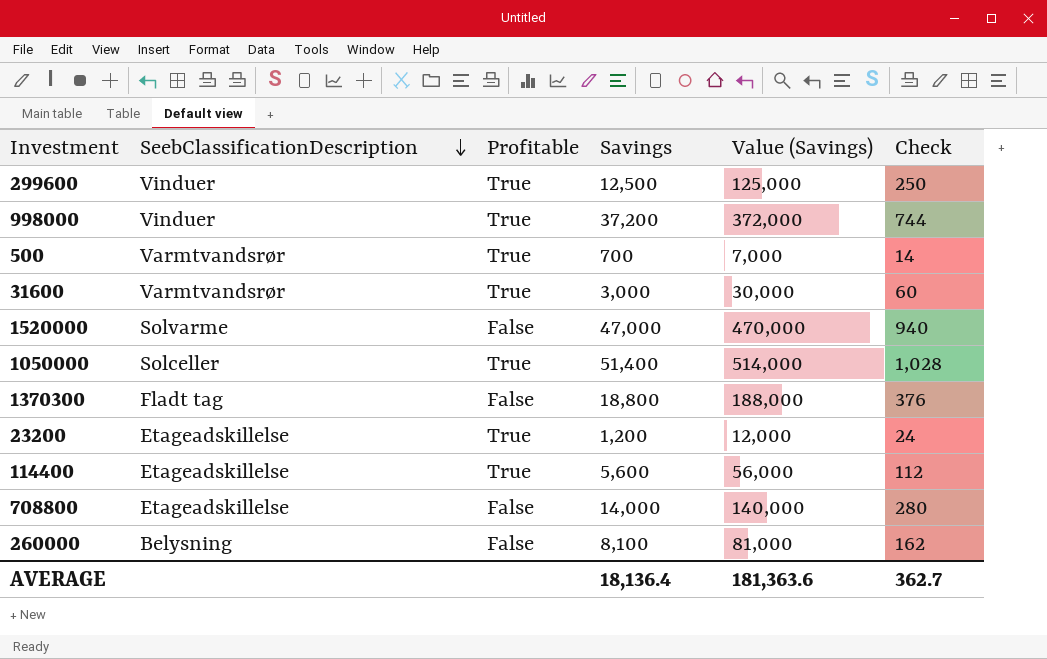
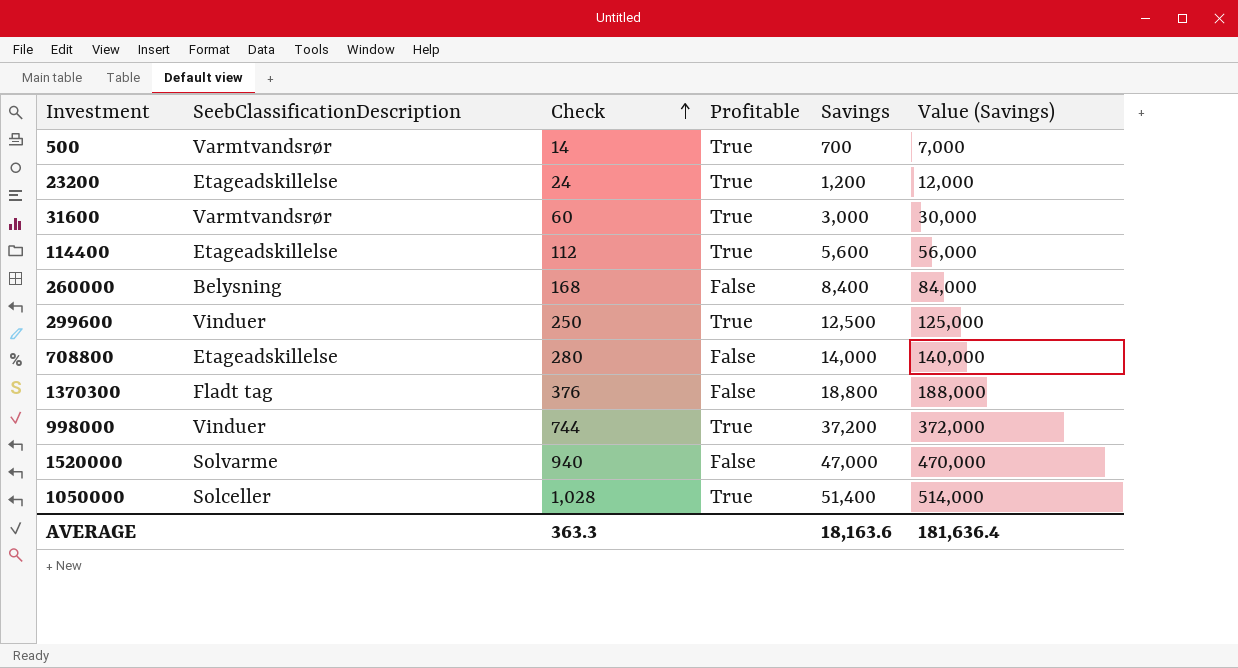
row order: SeebClassificationDescription descending -> Check ascending
column Check | position: 6 -> 3
260000 | Check: 162 -> 168
260000 | Savings: 8,100 -> 8,400
260000 | Value (Savings): 81,000 -> 84,000
AVERAGE | Check: 362.7 -> 363.3
AVERAGE | Savings: 18,136.4 -> 18,163.6
AVERAGE | Value (Savings): 181,363.6 -> 181,636.4

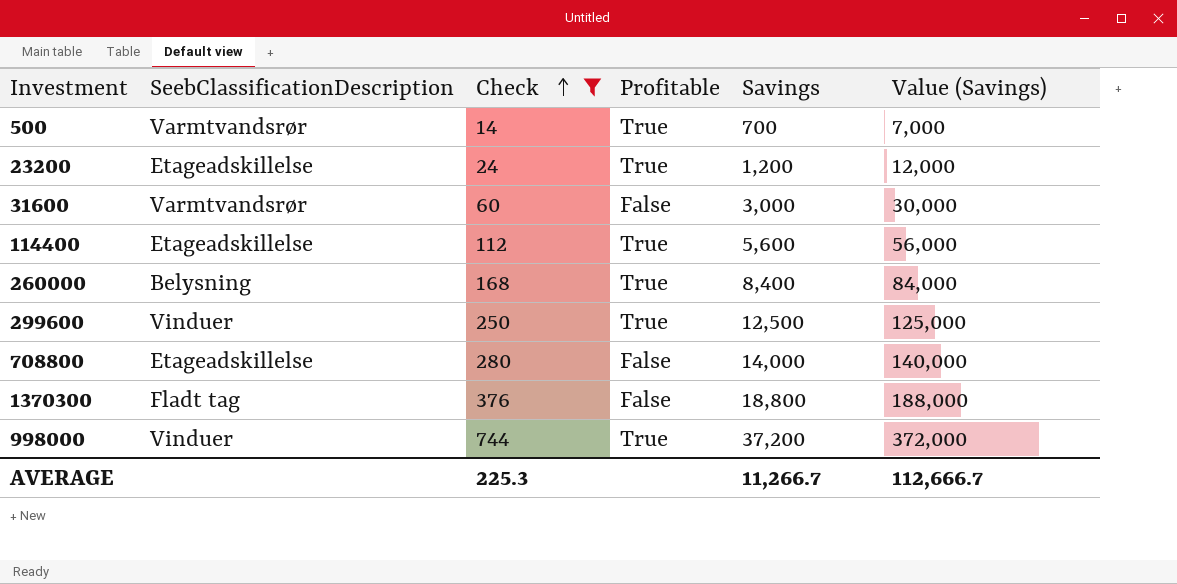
filter: none -> Check <= 744
31600 | Profitable: True -> False
260000 | Profitable: False -> True
AVERAGE | Check: 363.3 -> 225.3
AVERAGE | Savings: 18,163.6 -> 11,266.7
AVERAGE | Value (Savings): 181,636.4 -> 112,666.7

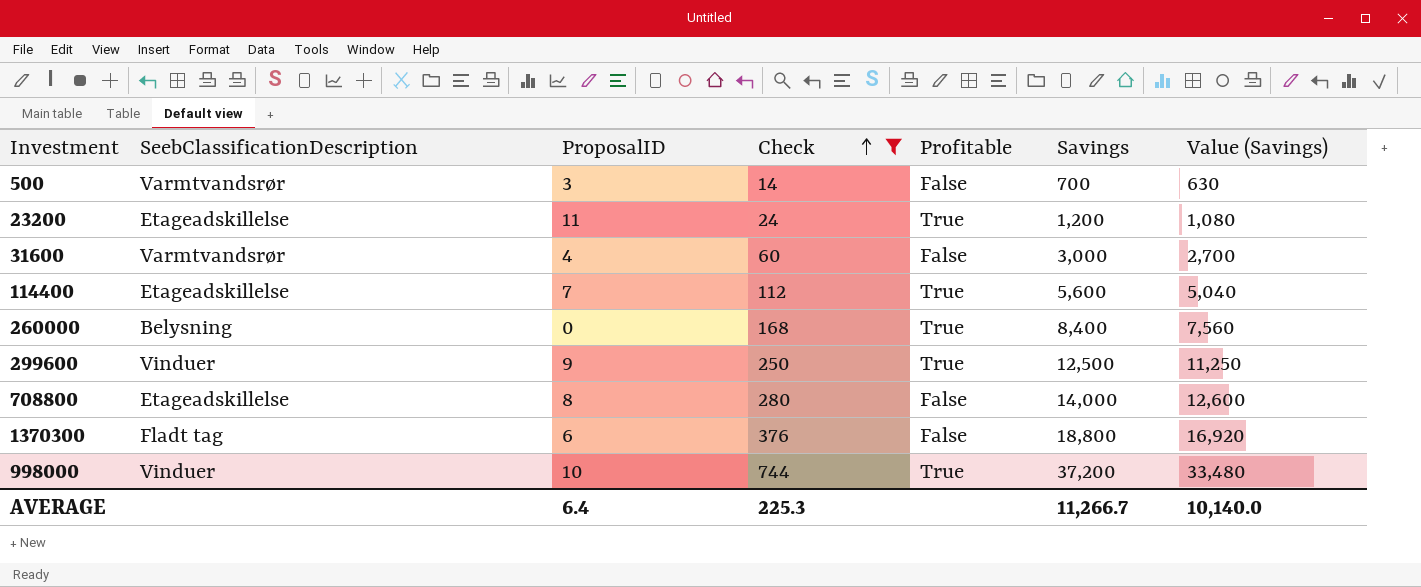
column ProposalID | position: none -> 3
column Value (Savings) | formula: [Savings] * 10 -> [Savings] * 0.9
500 | Profitable: True -> False
AVERAGE | Value (Savings): 112,666.7 -> 10,140.0

